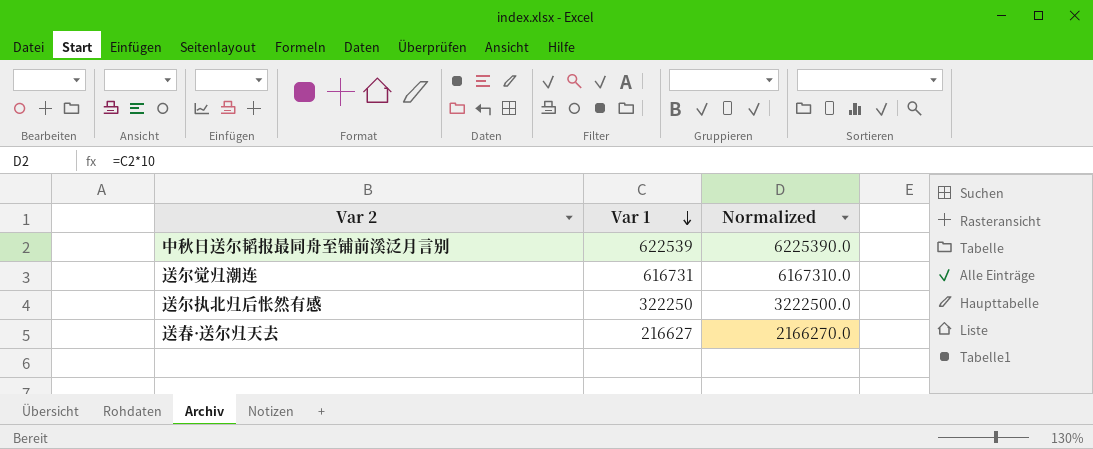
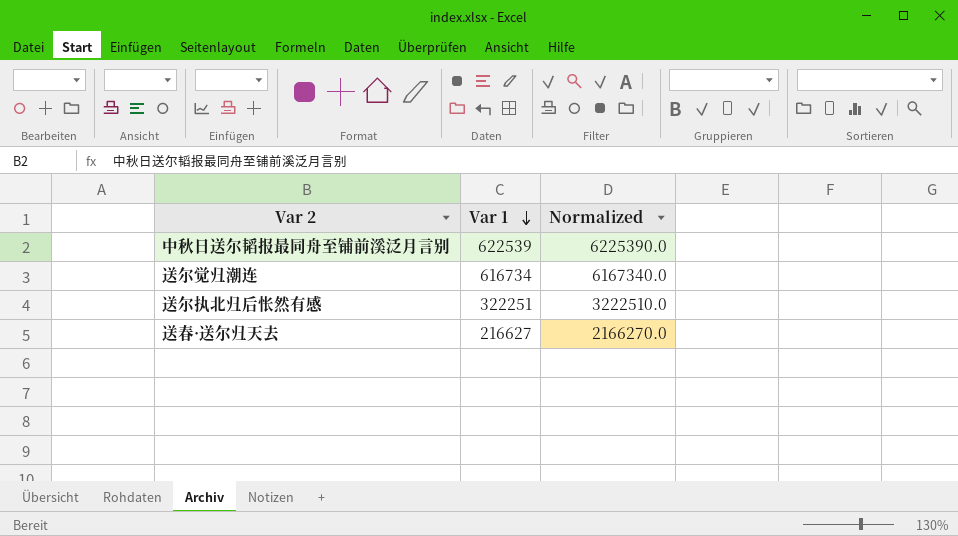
送尔觉归潮连 | Var 1: 616731 -> 616734
送尔觉归潮连 | Normalized: 6167310.0 -> 6167340.0
送尔执北归后怅然有感 | Var 1: 322250 -> 322251
送尔执北归后怅然有感 | Normalized: 3222500.0 -> 3222510.0

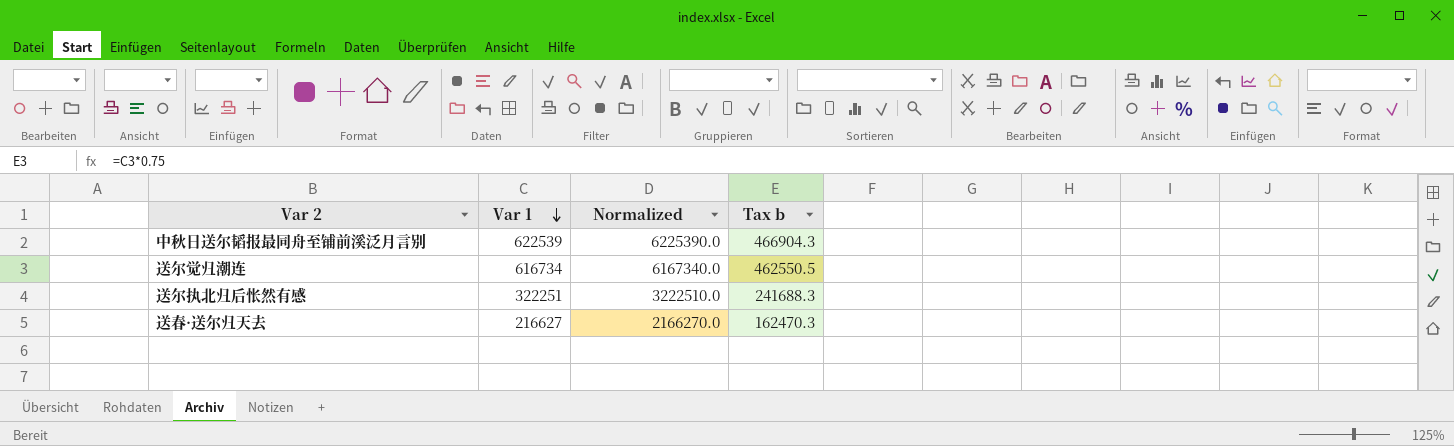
column Tax b | formula: none -> [Var 1] * 0.75

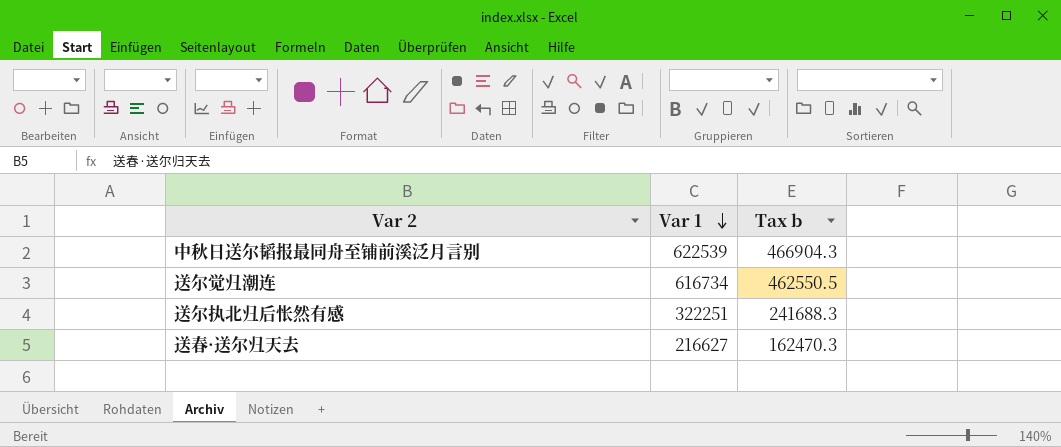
column Normalized | formula: [Var 1] * 10 -> none

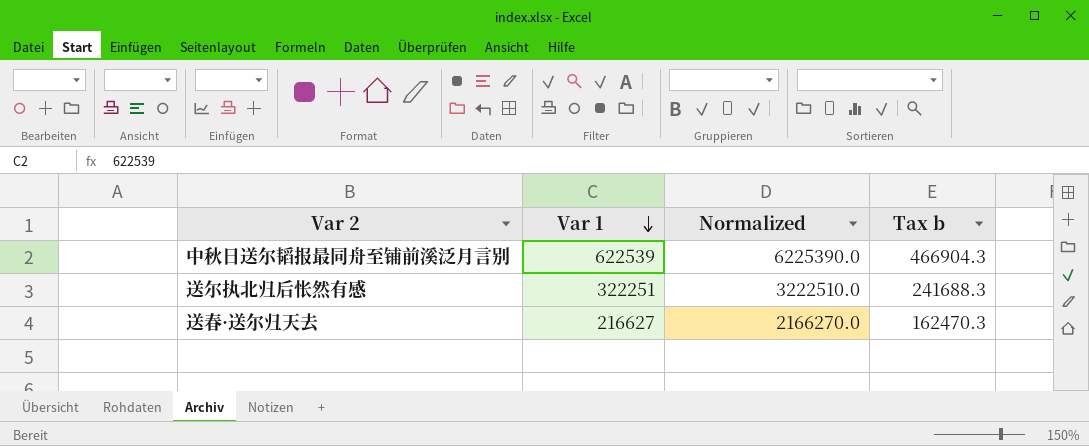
column Normalized | formula: none -> [Var 1] * 10
row 送尔觉归潮连: 616734 | 462550.5 -> none

